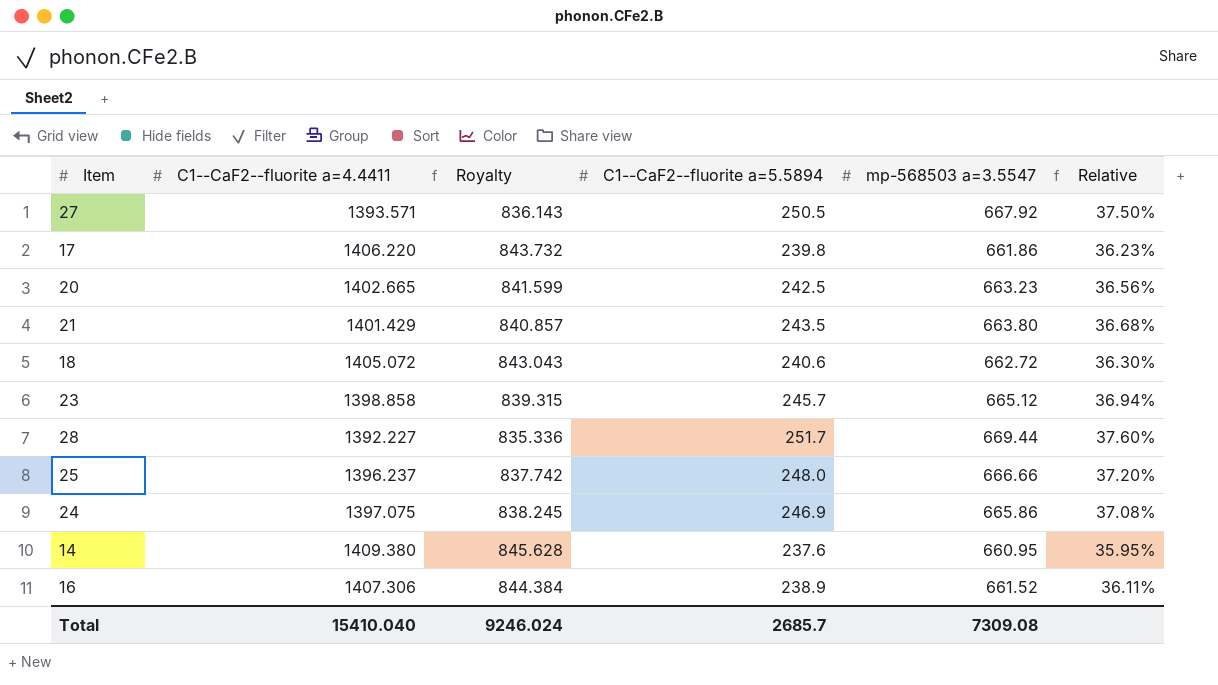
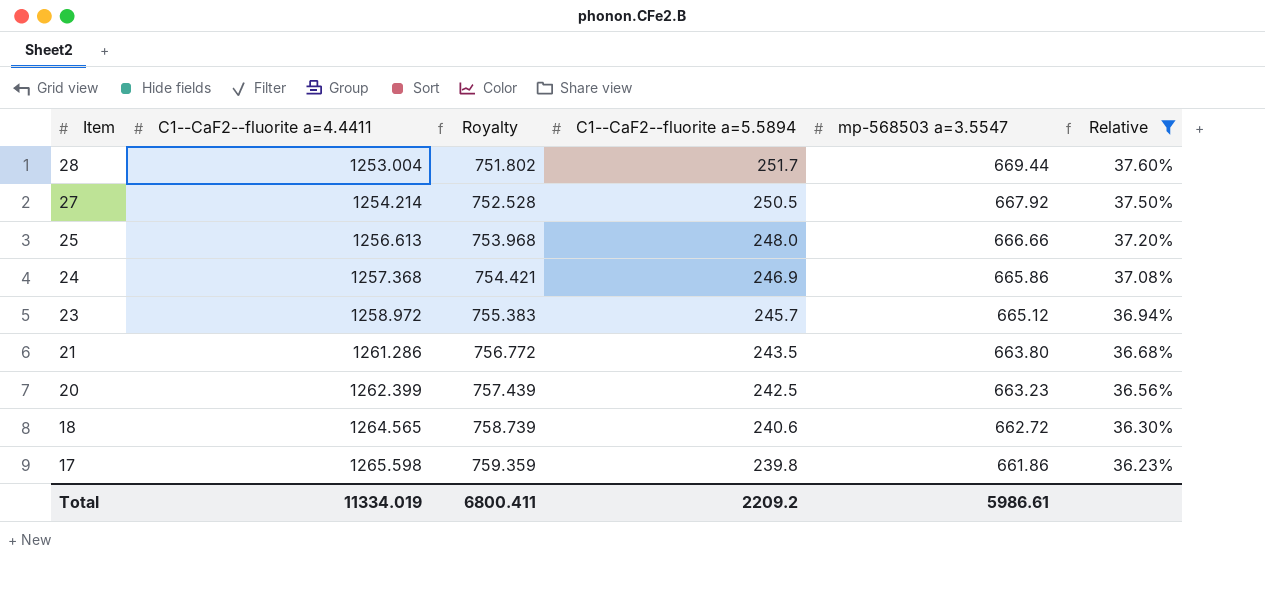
filter: none -> Relative >= 36.23%
row order: none -> Item descending
28 | C1--CaF2--fluorite a=4.4411: 1392.227 -> 1253.004
28 | Royalty: 835.336 -> 751.802
27 | C1--CaF2--fluorite a=4.4411: 1393.571 -> 1254.214
27 | Royalty: 836.143 -> 752.528
25 | C1--CaF2--fluorite a=4.4411: 1396.237 -> 1256.613
25 | Royalty: 837.742 -> 753.968
24 | C1--CaF2--fluorite a=4.4411: 1397.075 -> 1257.368
24 | Royalty: 838.245 -> 754.421
23 | C1--CaF2--fluorite a=4.4411: 1398.858 -> 1258.972
23 | Royalty: 839.315 -> 755.383
21 | C1--CaF2--fluorite a=4.4411: 1401.429 -> 1261.286
21 | Royalty: 840.857 -> 756.772
20 | C1--CaF2--fluorite a=4.4411: 1402.665 -> 1262.399
20 | Royalty: 841.599 -> 757.439
18 | C1--CaF2--fluorite a=4.4411: 1405.072 -> 1264.565
18 | Royalty: 843.043 -> 758.739
17 | C1--CaF2--fluorite a=4.4411: 1406.220 -> 1265.598
17 | Royalty: 843.732 -> 759.359
Total | C1--CaF2--fluorite a=4.4411: 15410.040 -> 11334.019
Total | Royalty: 9246.024 -> 6800.411
Total | C1--CaF2--fluorite a=5.5894: 2685.7 -> 2209.2
Total | mp-568503 a=3.5547: 7309.08 -> 5986.61

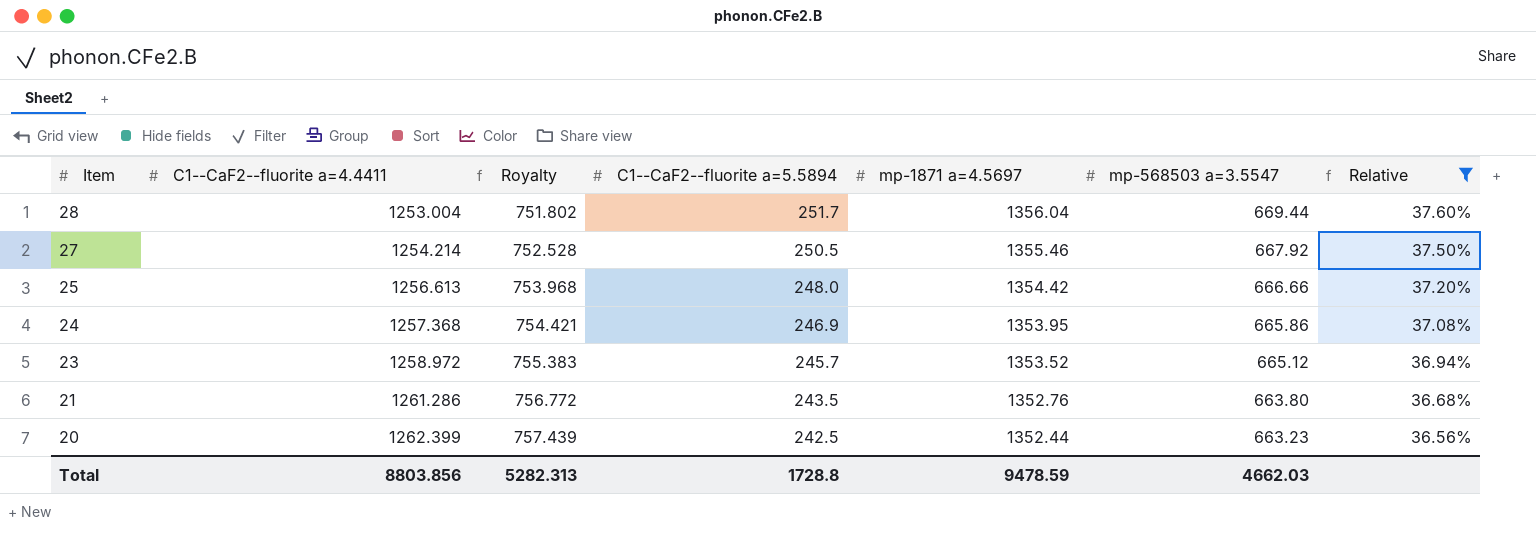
column mp-1871 a=4.5697 | position: none -> 5
row 18: 1264.565 | 758.739 | 240.6 | 662.72 | 36.30% -> none
row 17: 1265.598 | 759.359 | 239.8 | 661.86 | 36.23% -> none
Total | C1--CaF2--fluorite a=4.4411: 11334.019 -> 8803.856
Total | Royalty: 6800.411 -> 5282.313
Total | C1--CaF2--fluorite a=5.5894: 2209.2 -> 1728.8
Total | mp-568503 a=3.5547: 5986.61 -> 4662.03

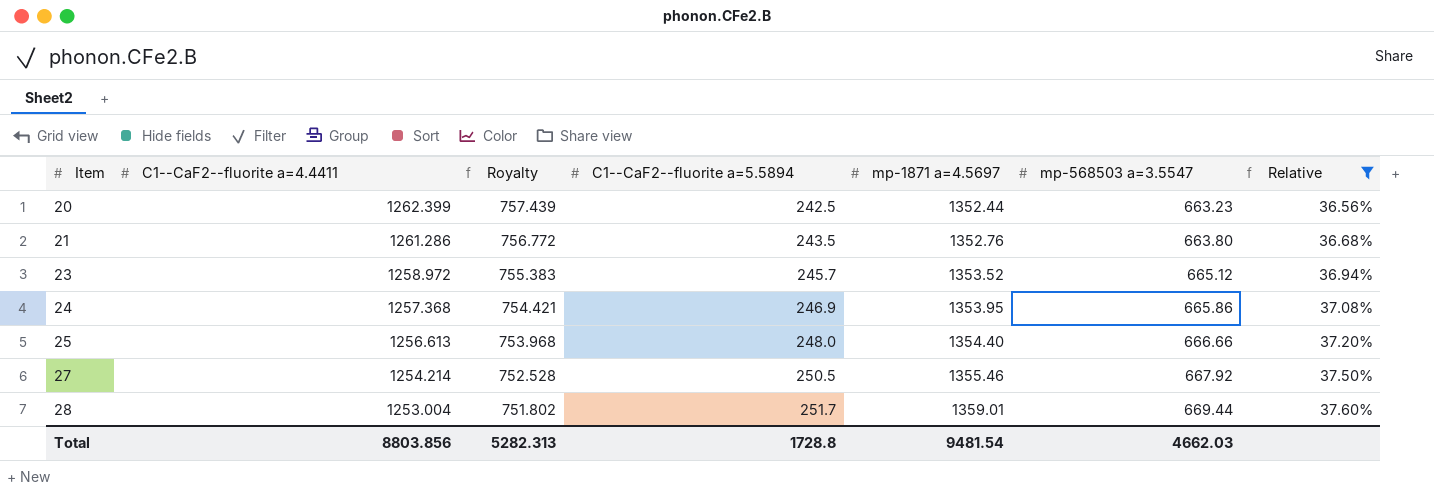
row order: Item descending -> Item ascending
25 | mp-1871 a=4.5697: 1354.42 -> 1354.40
28 | mp-1871 a=4.5697: 1356.04 -> 1359.01
Total | mp-1871 a=4.5697: 9478.59 -> 9481.54

